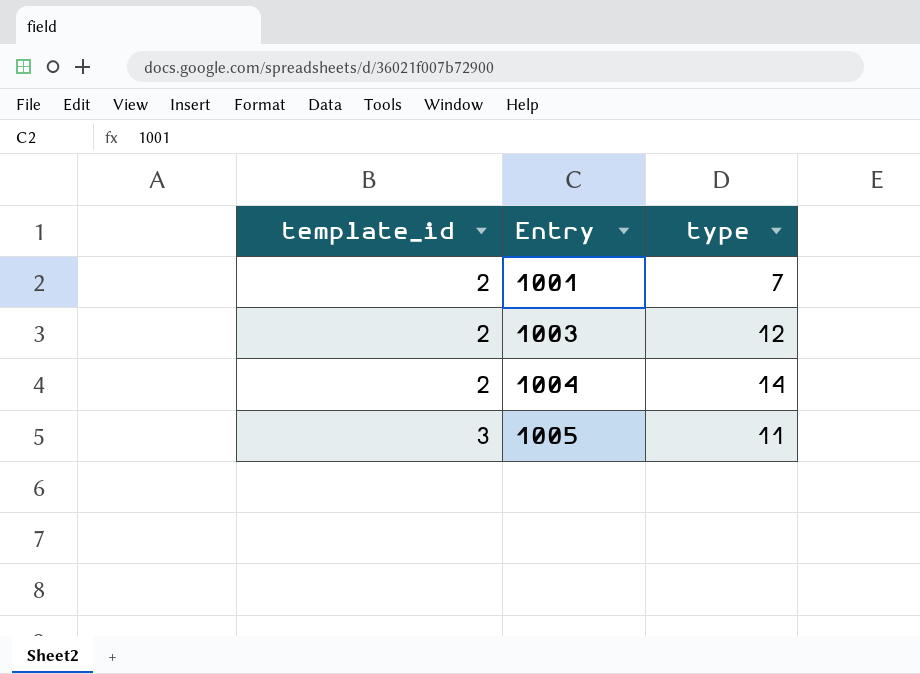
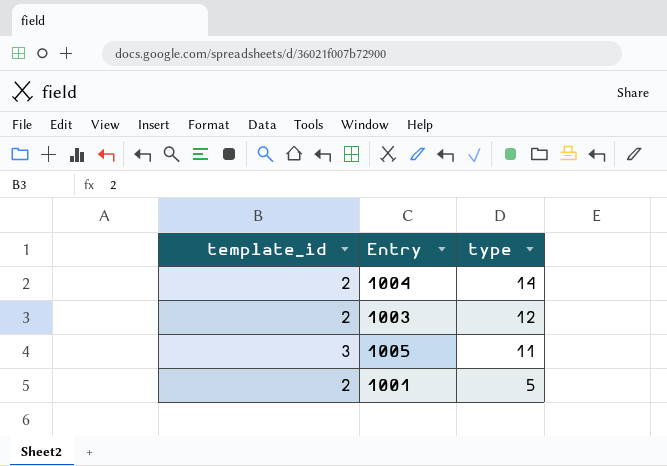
row order: template_id ascending -> type descending
1001 | type: 7 -> 5

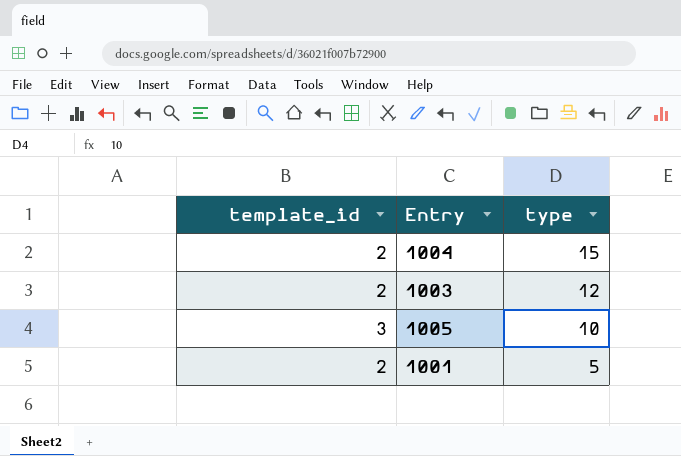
1004 | type: 14 -> 15
1005 | type: 11 -> 10

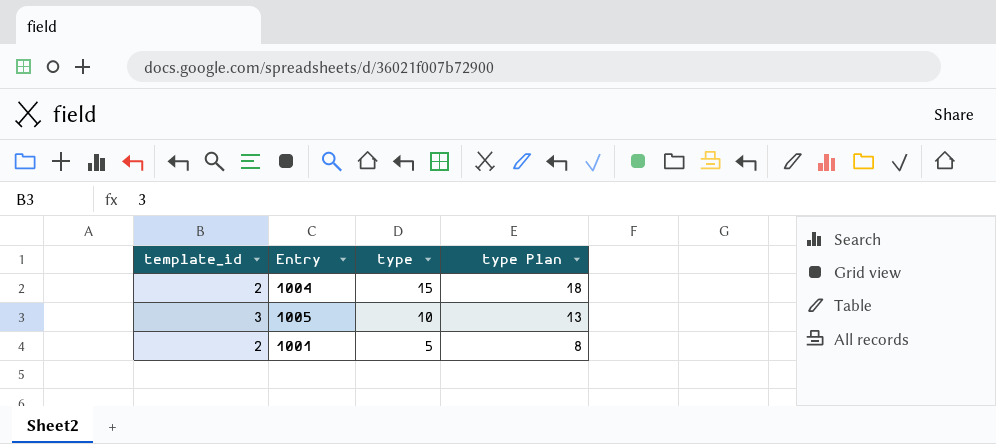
column type Plan | formula: none -> [type] + 3
row 1003: 2 | 12 -> none

